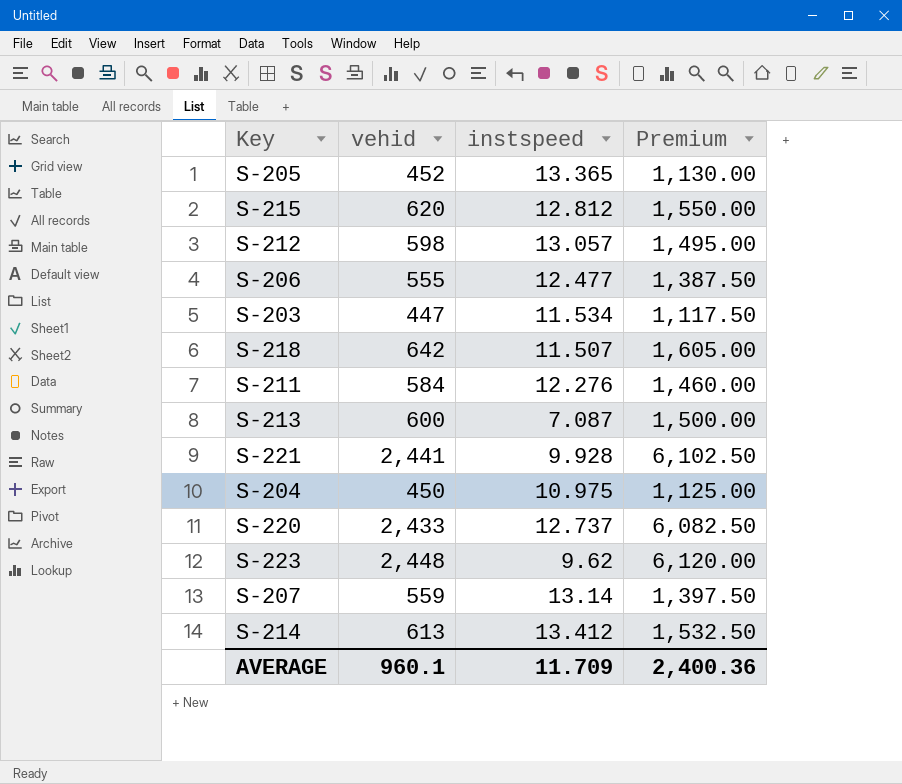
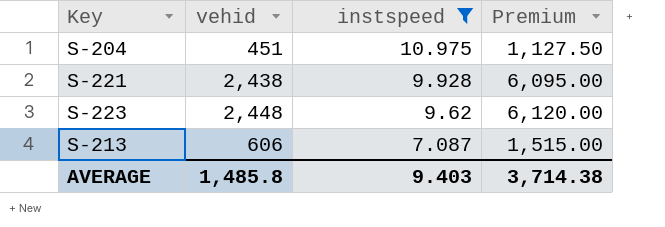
filter: none -> instspeed <= 10.975
row order: none -> instspeed descending
S-204 | vehid: 450 -> 451
S-204 | Premium: 1,125.00 -> 1,127.50
S-221 | vehid: 2,441 -> 2,438
S-221 | Premium: 6,102.50 -> 6,095.00
S-213 | vehid: 600 -> 606
S-213 | Premium: 1,500.00 -> 1,515.00
AVERAGE | vehid: 960.1 -> 1,485.8
AVERAGE | instspeed: 11.709 -> 9.403
AVERAGE | Premium: 2,400.36 -> 3,714.38

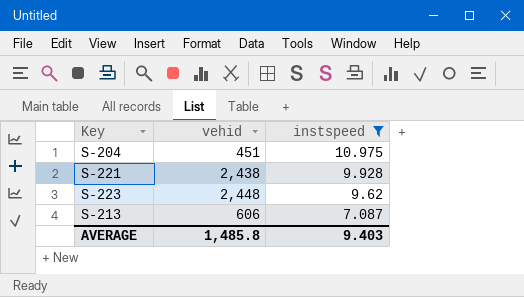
column Premium | formula: [vehid] * 2.5 -> none

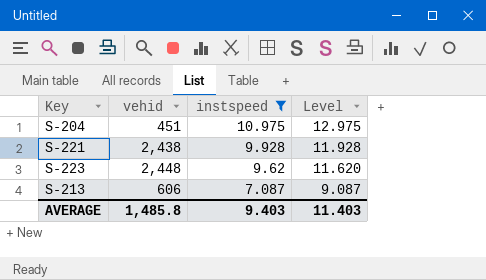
column Level | formula: none -> [instspeed] + 2

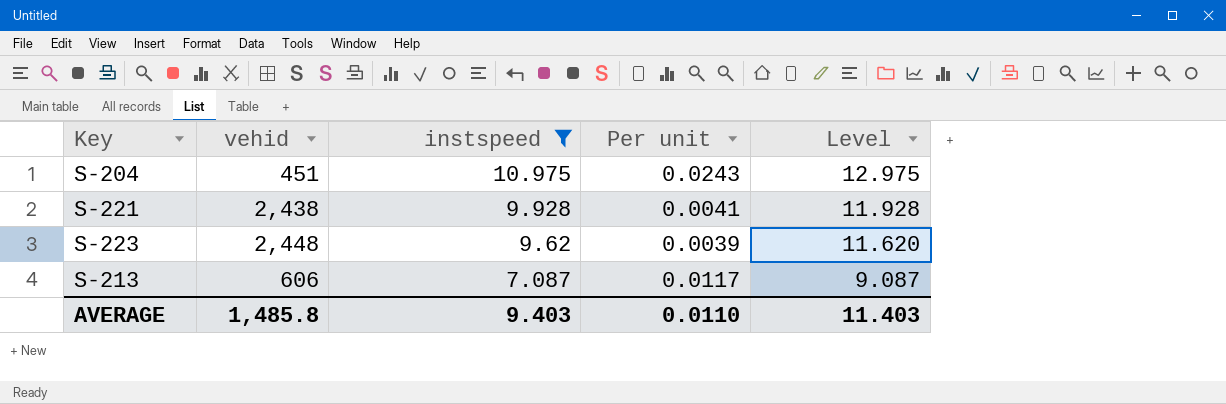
column Per unit | formula: none -> [instspeed] / [vehid]

